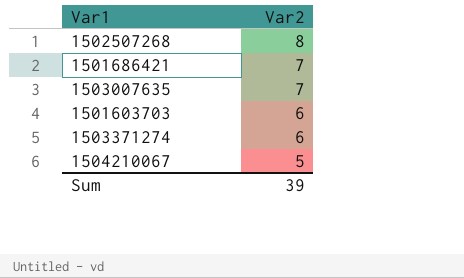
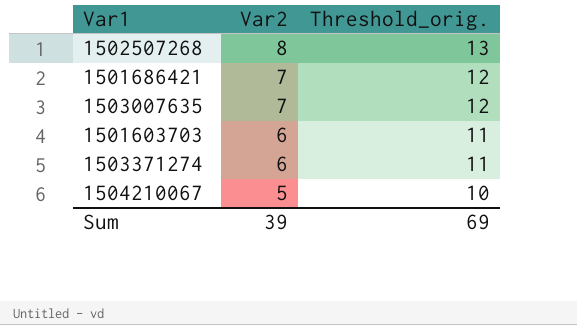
column Threshold_orig. | formula: none -> [Var2] + 5

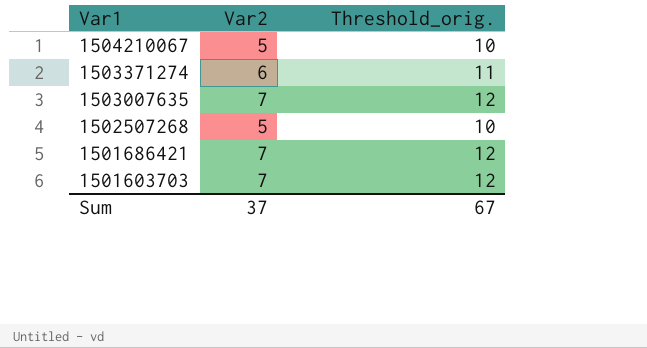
row order: Var2 descending -> Var1 descending
1502507268 | Var2: 8 -> 5
1502507268 | Threshold_orig.: 13 -> 10
1501603703 | Var2: 6 -> 7
1501603703 | Threshold_orig.: 11 -> 12
Sum | Var2: 39 -> 37
Sum | Threshold_orig.: 69 -> 67

